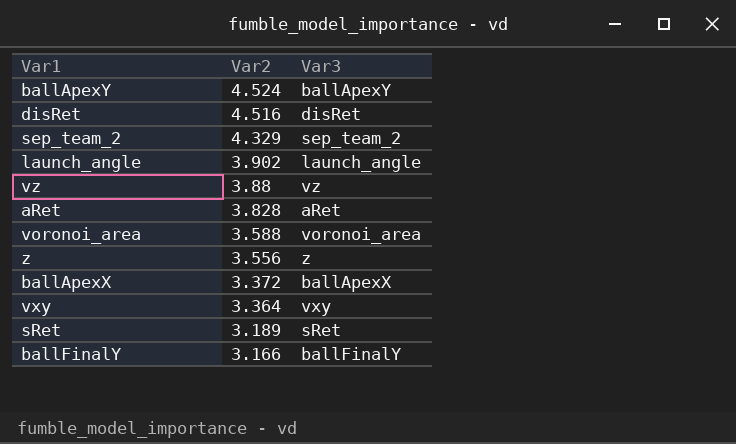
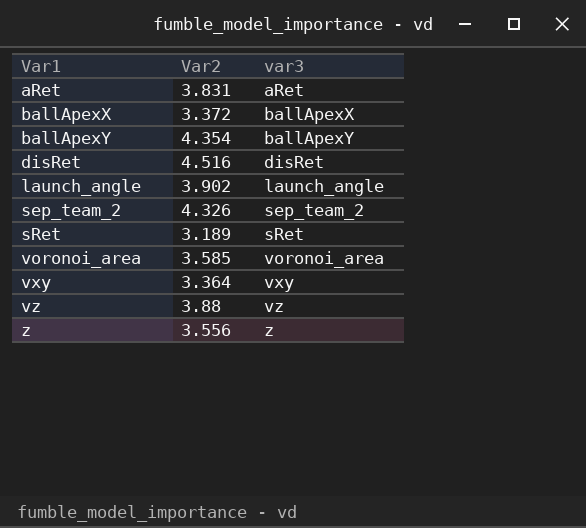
row order: Var2 descending -> Var1 ascending
column name: Var3 -> var3
row ballFinalY: 3.166 | ballFinalY -> none
aRet | Var2: 3.828 -> 3.831
ballApexY | Var2: 4.524 -> 4.354
sep_team_2 | Var2: 4.329 -> 4.326
voronoi_area | Var2: 3.588 -> 3.585

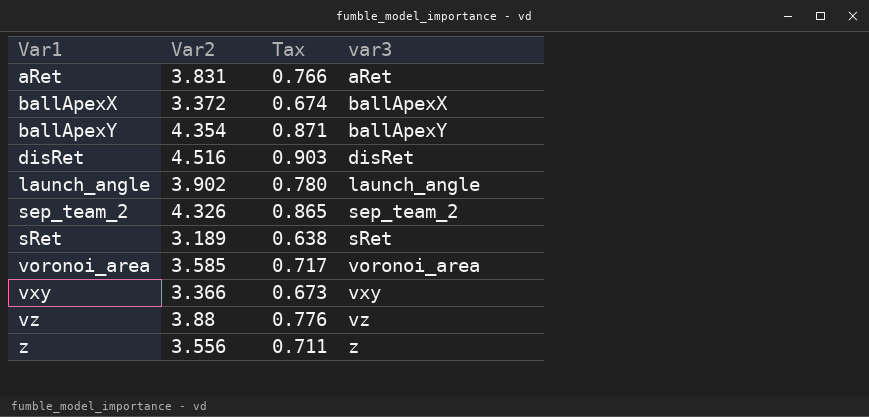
column Tax | formula: none -> [Var2] * 0.2
vxy | Var2: 3.364 -> 3.366

